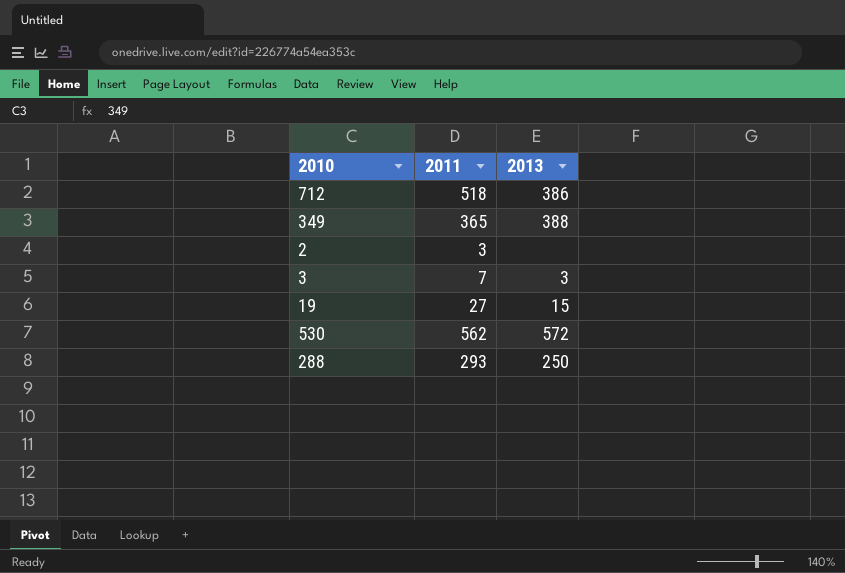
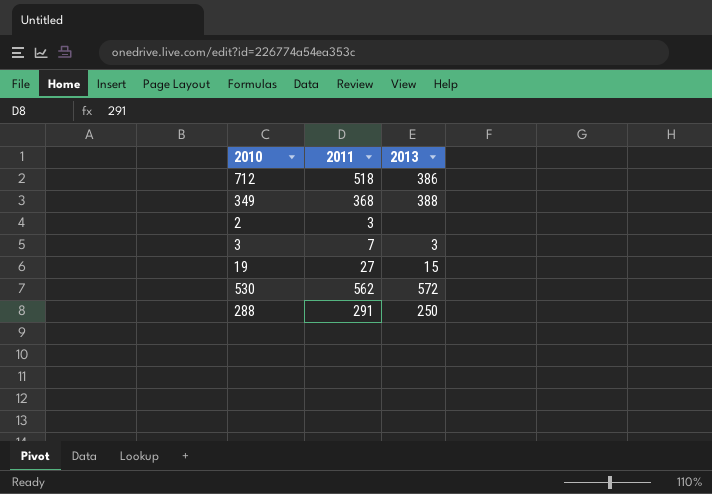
349 | 2011: 365 -> 368
288 | 2011: 293 -> 291

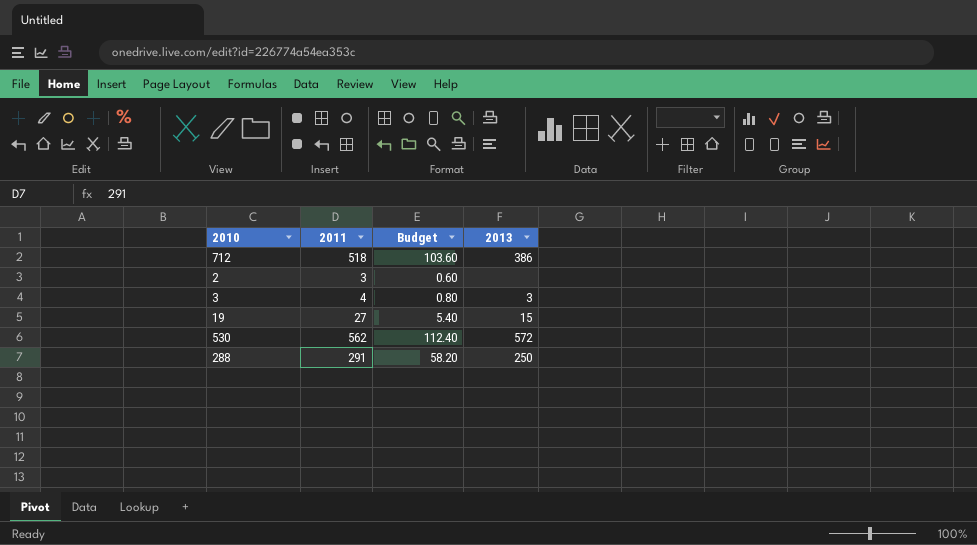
column Budget | formula: none -> [2011] * 0.2
row 349: 368 | 388 -> none
3 | 2011: 7 -> 4

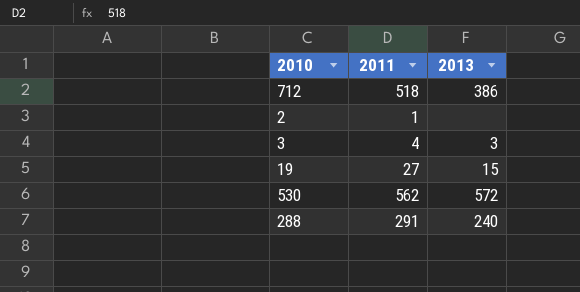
column Budget | formula: [2011] * 0.2 -> none
2 | 2011: 3 -> 1
288 | 2013: 250 -> 240

